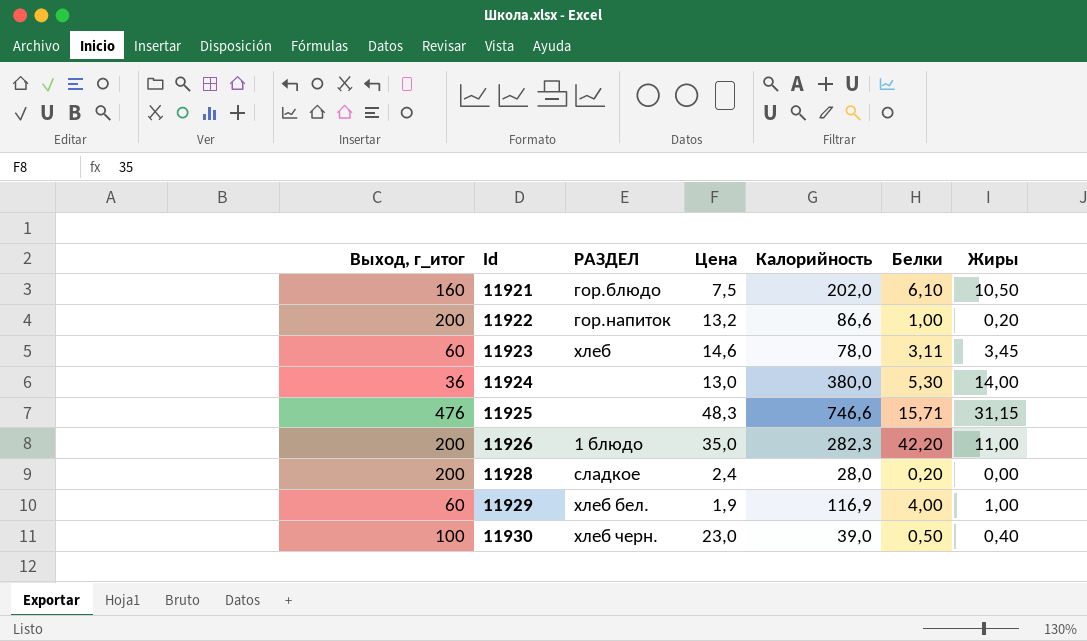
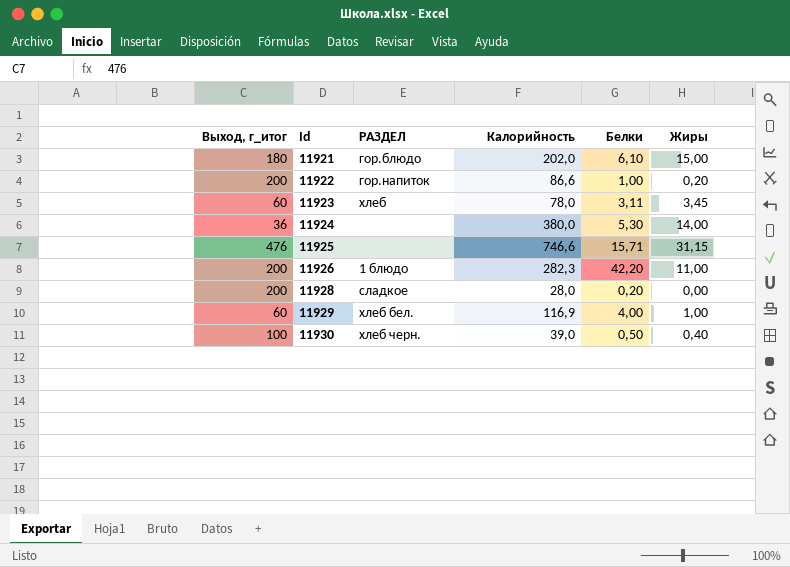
column Цена | position: 4 -> none
11921 | Выход, г_итог: 160 -> 180
11921 | Жиры: 10,50 -> 15,00

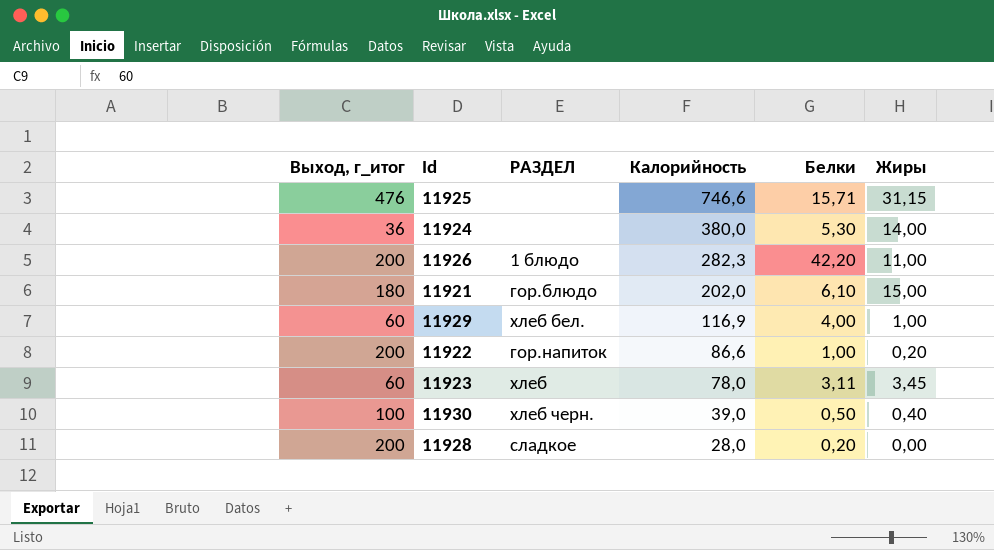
row order: Id ascending -> Калорийность descending

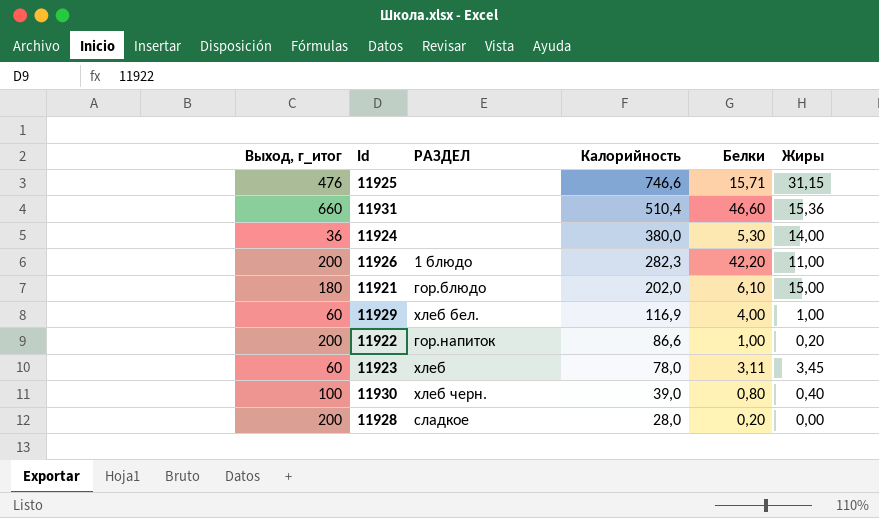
row 11931: none -> 660 | none | 510,4 | 46,60 | 15,36
11930 | Белки: 0,50 -> 0,80

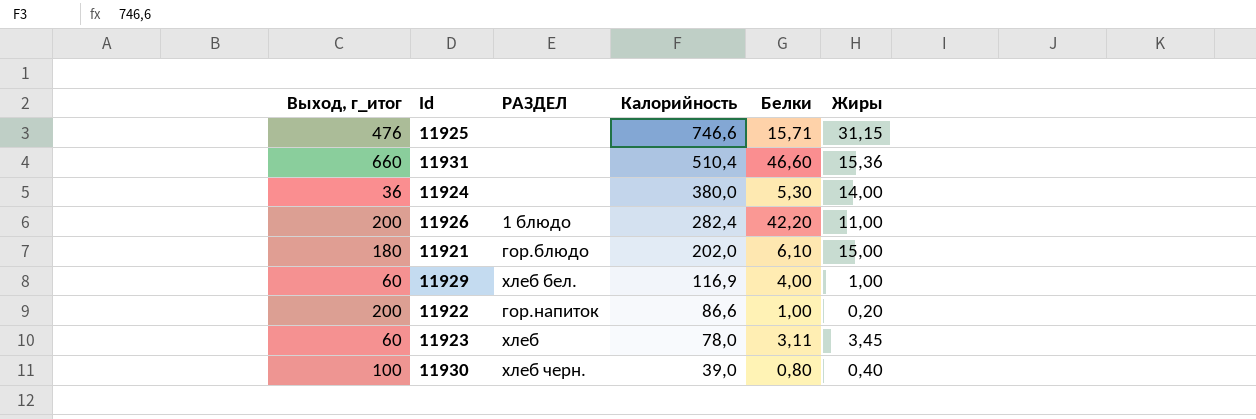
row 11928: 200 | сладкое | 28,0 | 0,20 | 0,00 -> none
11926 | Калорийность: 282,3 -> 282,4

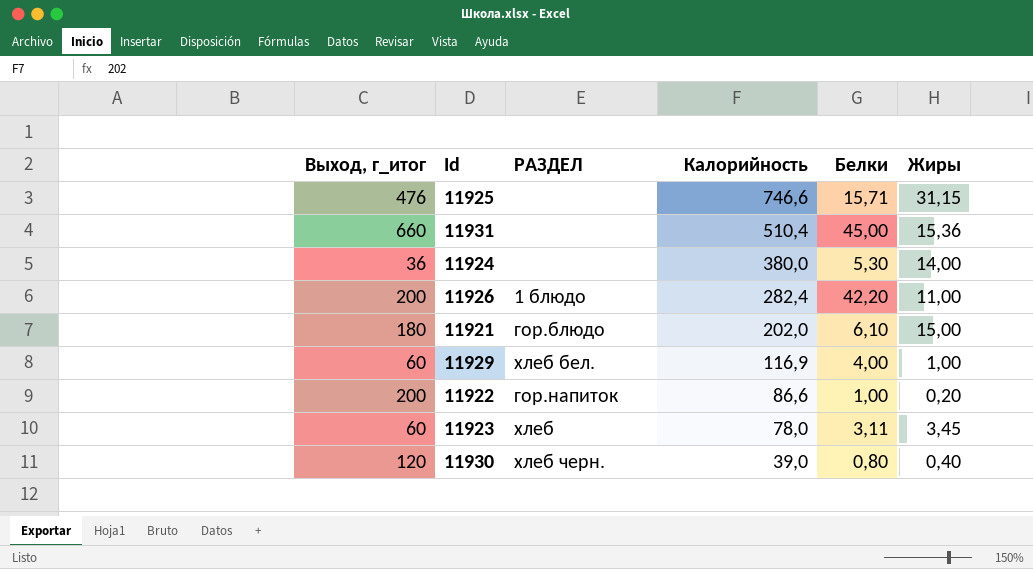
11931 | Белки: 46,60 -> 45,00
11930 | Выход, г_итог: 100 -> 120

